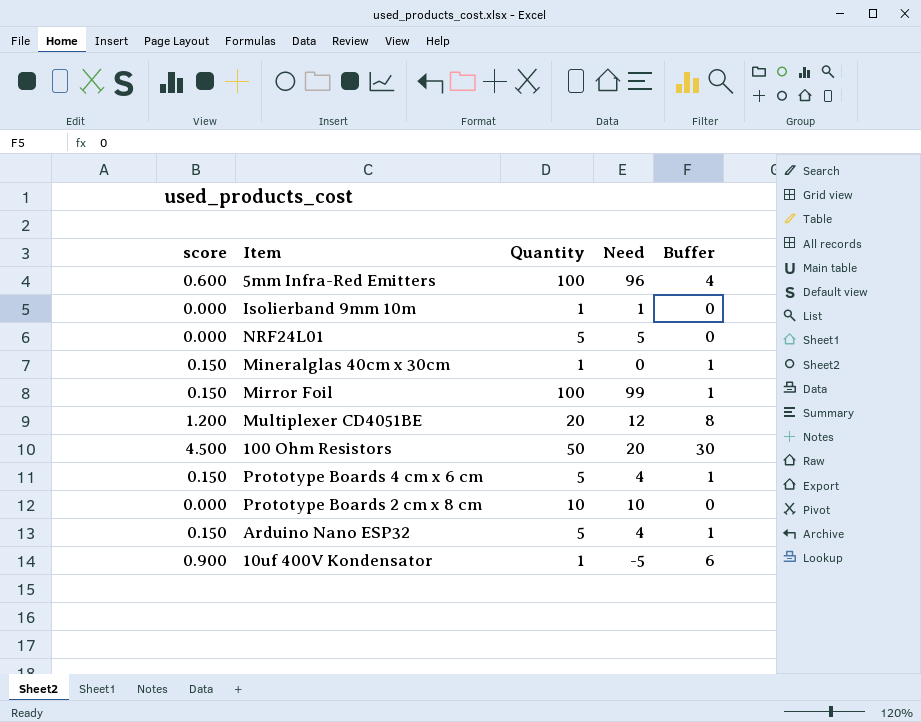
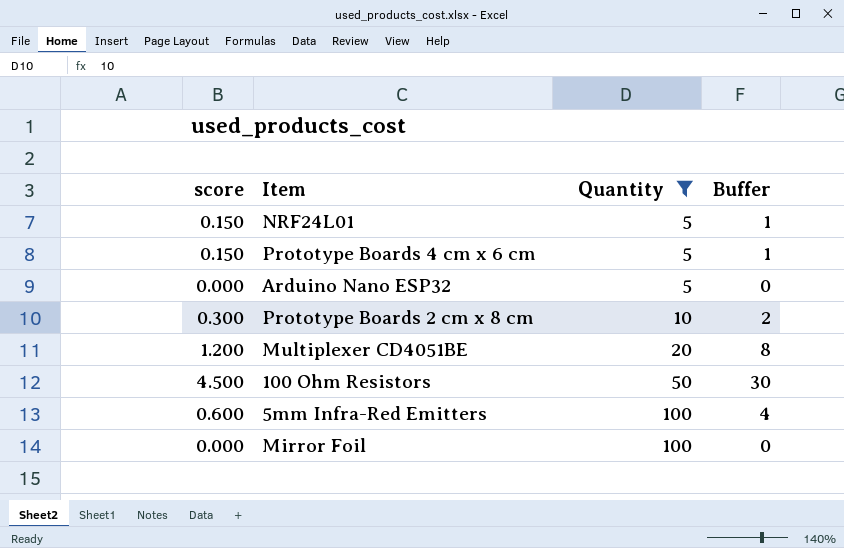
filter: none -> Quantity != 1
row order: none -> Quantity ascending
column Need | formula: [Quantity] - [Buffer] -> none
NRF24L01 | score: 0.000 -> 0.150
NRF24L01 | Buffer: 0 -> 1
Arduino Nano ESP32 | score: 0.150 -> 0.000
Arduino Nano ESP32 | Buffer: 1 -> 0
Prototype Boards 2 cm x 8 cm | score: 0.000 -> 0.300
Prototype Boards 2 cm x 8 cm | Buffer: 0 -> 2
Mirror Foil | score: 0.150 -> 0.000
Mirror Foil | Buffer: 1 -> 0

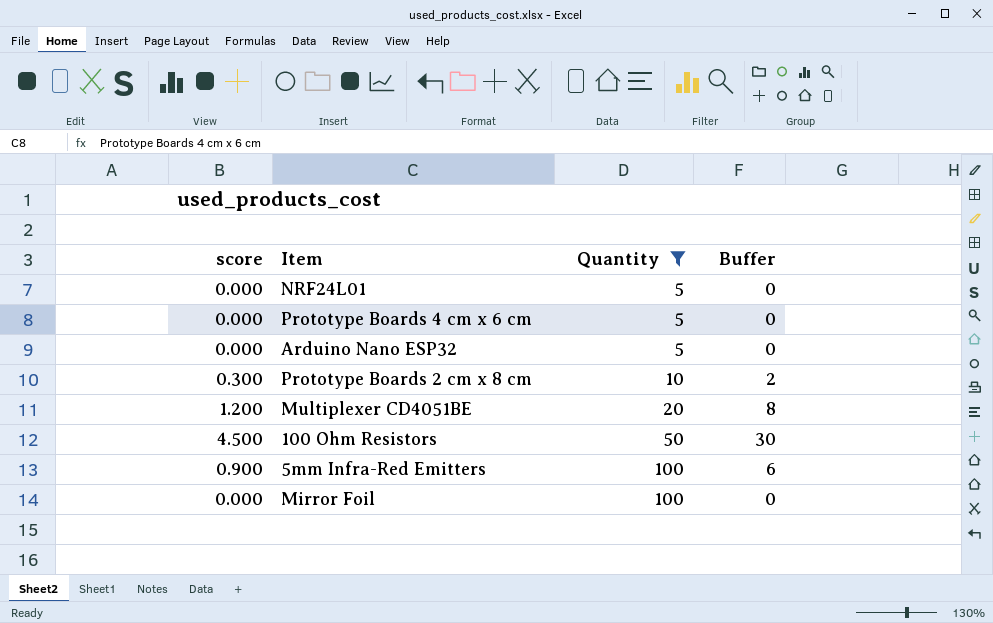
NRF24L01 | score: 0.150 -> 0.000
NRF24L01 | Buffer: 1 -> 0
Prototype Boards 4 cm x 6 cm | score: 0.150 -> 0.000
Prototype Boards 4 cm x 6 cm | Buffer: 1 -> 0
5mm Infra-Red Emitters | score: 0.600 -> 0.900
5mm Infra-Red Emitters | Buffer: 4 -> 6

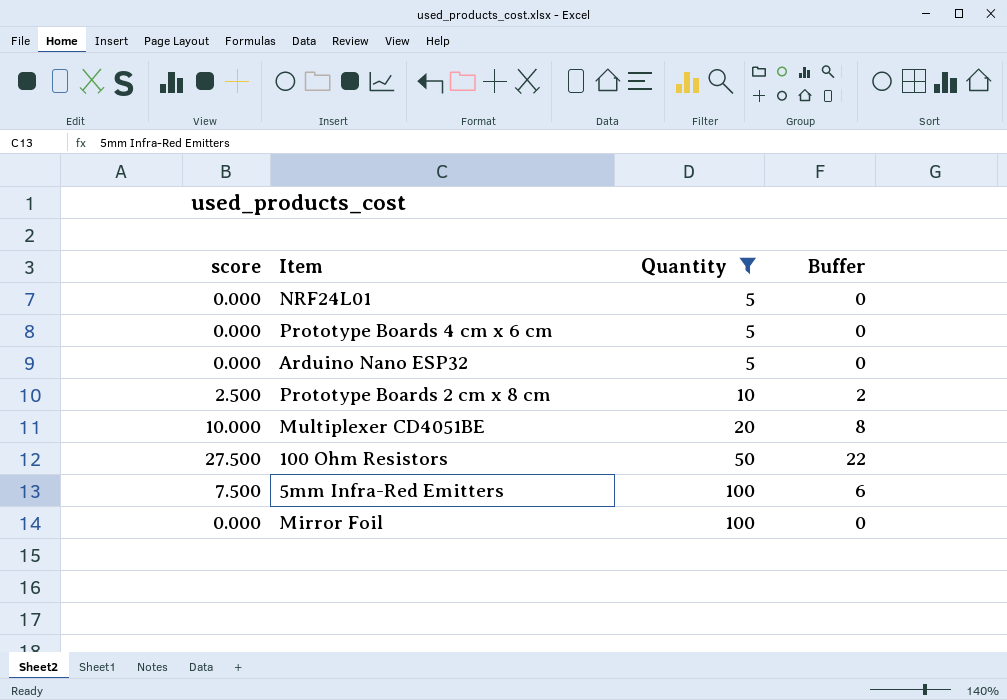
column score | formula: [Buffer] * 0.15 -> [Buffer] * 1.25
100 Ohm Resistors | Buffer: 30 -> 22

